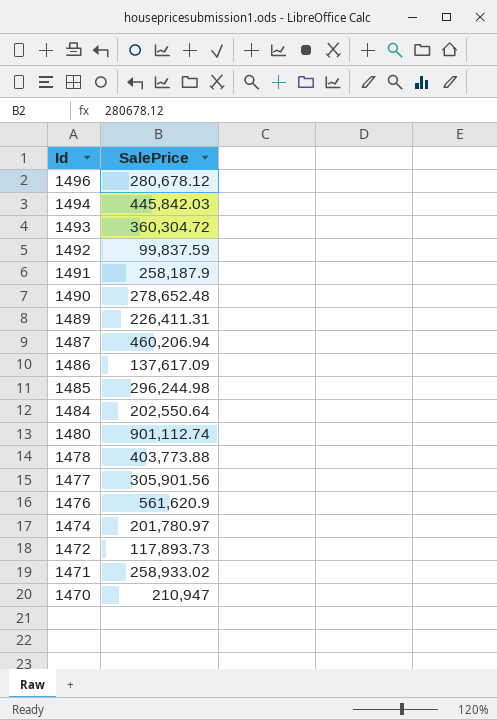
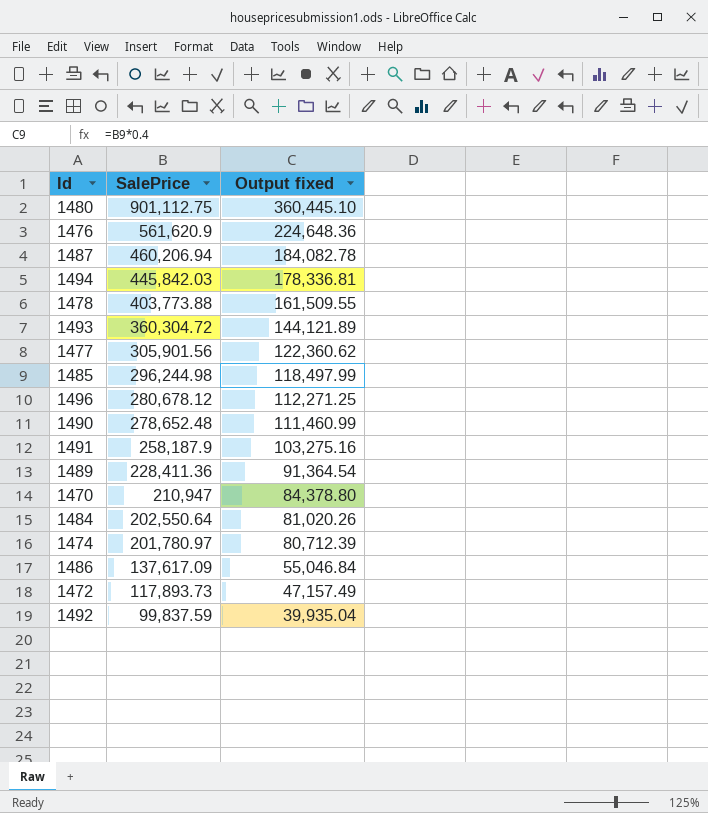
row order: Id descending -> SalePrice descending
column Output fixed | formula: none -> [SalePrice] * 0.4
row 1471: 258,933.02 -> none
1480 | SalePrice: 901,112.74 -> 901,112.75
1489 | SalePrice: 226,411.31 -> 228,411.36

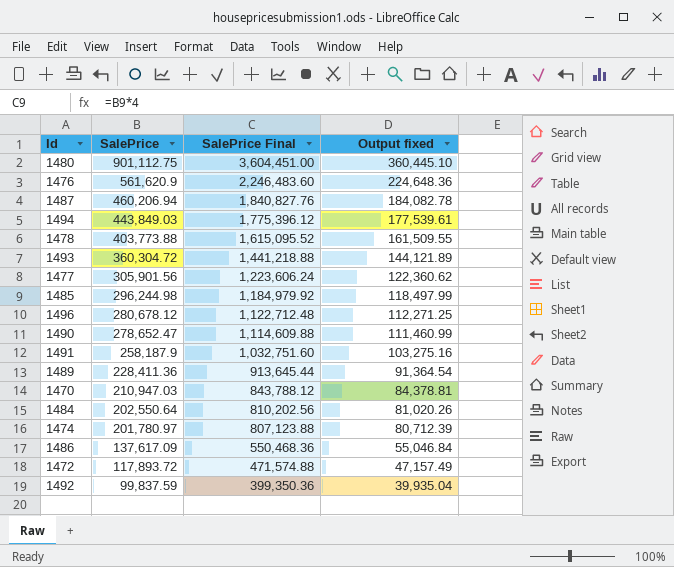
column SalePrice Final | formula: none -> [SalePrice] * 4
1494 | SalePrice: 445,842.03 -> 443,849.03
1494 | Output fixed: 178,336.81 -> 177,539.61
1490 | SalePrice: 278,652.48 -> 278,652.47
1470 | SalePrice: 210,947 -> 210,947.03
1470 | Output fixed: 84,378.80 -> 84,378.81
1472 | SalePrice: 117,893.73 -> 117,893.72

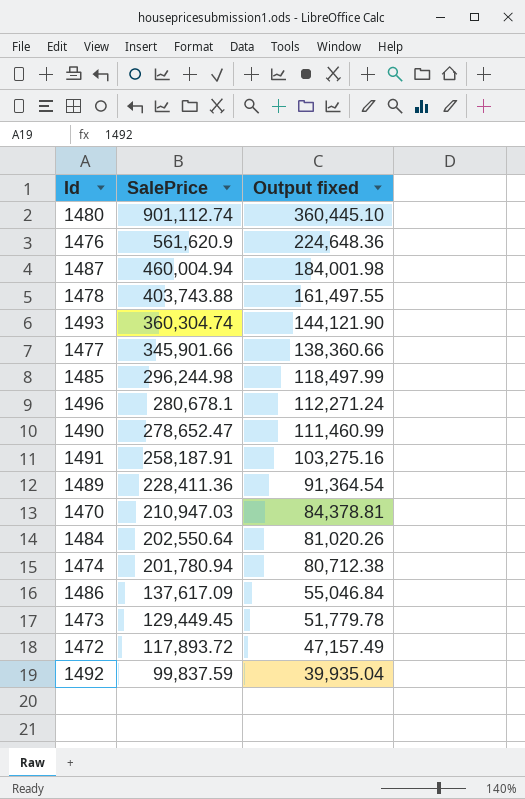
column SalePrice Final | formula: [SalePrice] * 4 -> none
row 1494: 443,849.03 | 1,775,396.12 | 177,539.61 -> none
1480 | SalePrice: 901,112.75 -> 901,112.74
1487 | SalePrice: 460,206.94 -> 460,004.94
1487 | Output fixed: 184,082.78 -> 184,001.98
1478 | SalePrice: 403,773.88 -> 403,743.88
1478 | Output fixed: 161,509.55 -> 161,497.55
1493 | SalePrice: 360,304.72 -> 360,304.74
1493 | Output fixed: 144,121.89 -> 144,121.90
1477 | SalePrice: 305,901.56 -> 345,901.66
1477 | Output fixed: 122,360.62 -> 138,360.66
1496 | SalePrice: 280,678.12 -> 280,678.1
1496 | Output fixed: 112,271.25 -> 112,271.24
1491 | SalePrice: 258,187.9 -> 258,187.91
1474 | SalePrice: 201,780.97 -> 201,780.94
1474 | Output fixed: 80,712.39 -> 80,712.38
row 1473: none -> 129,449.45 | 51,779.78

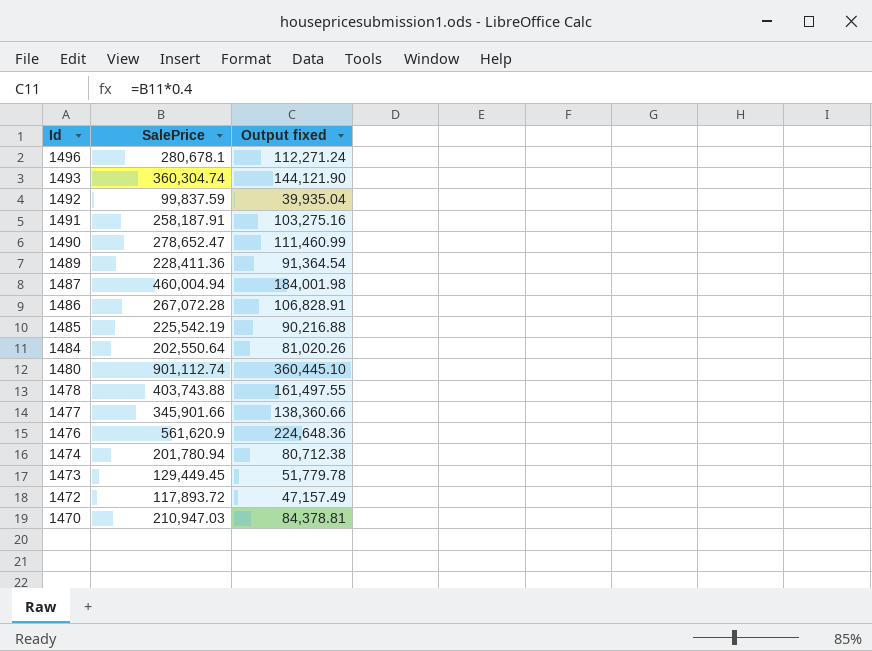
row order: SalePrice descending -> Id descending
1486 | SalePrice: 137,617.09 -> 267,072.28
1486 | Output fixed: 55,046.84 -> 106,828.91
1485 | SalePrice: 296,244.98 -> 225,542.19
1485 | Output fixed: 118,497.99 -> 90,216.88

